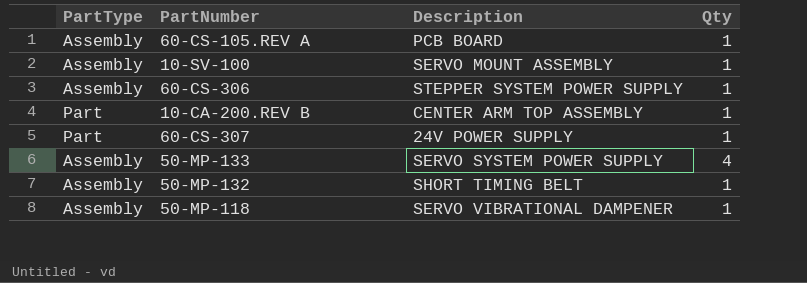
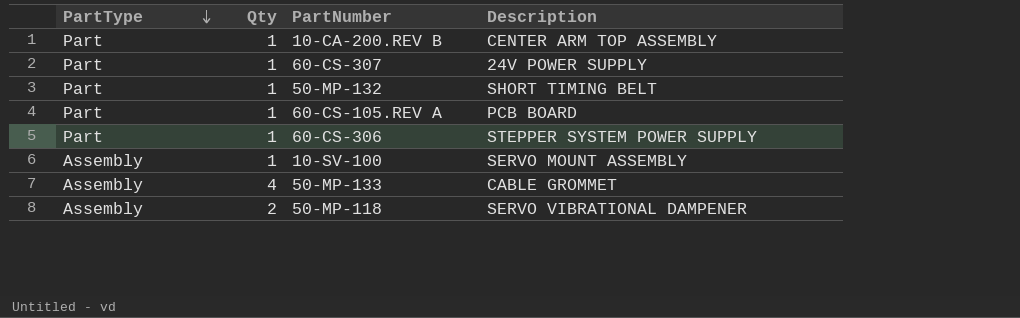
row order: none -> PartType descending
column Qty | position: 4 -> 2
50-MP-132 | PartType: Assembly -> Part
60-CS-105.REV A | PartType: Assembly -> Part
60-CS-306 | PartType: Assembly -> Part
50-MP-133 | Description: SERVO SYSTEM POWER SUPPLY -> CABLE GROMMET
50-MP-118 | Qty: 1 -> 2

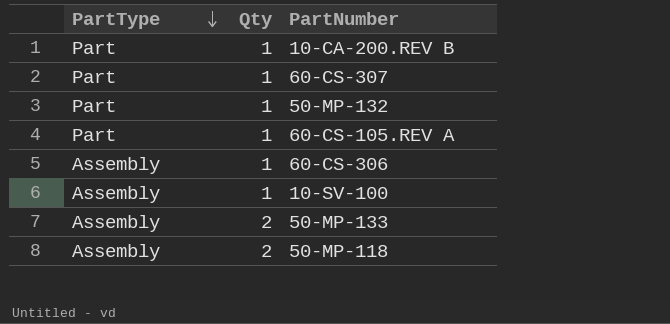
column Description | position: 4 -> none
60-CS-306 | PartType: Part -> Assembly
50-MP-133 | Qty: 4 -> 2

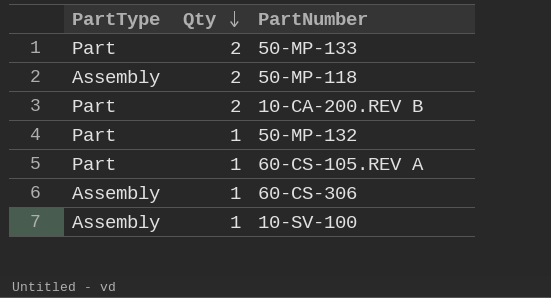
row order: PartType descending -> Qty descending
row 60-CS-307: Part | 1 -> none
50-MP-133 | PartType: Assembly -> Part
10-CA-200.REV B | Qty: 1 -> 2

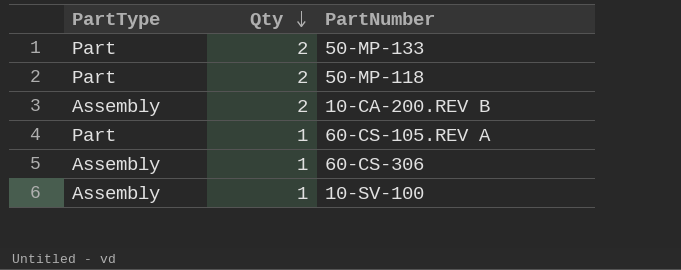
row 50-MP-132: Part | 1 -> none
50-MP-118 | PartType: Assembly -> Part
10-CA-200.REV B | PartType: Part -> Assembly

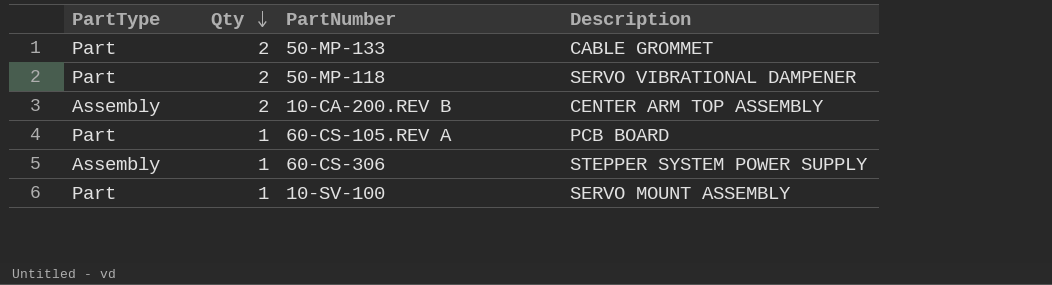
column Description | position: none -> 4
10-SV-100 | PartType: Assembly -> Part

